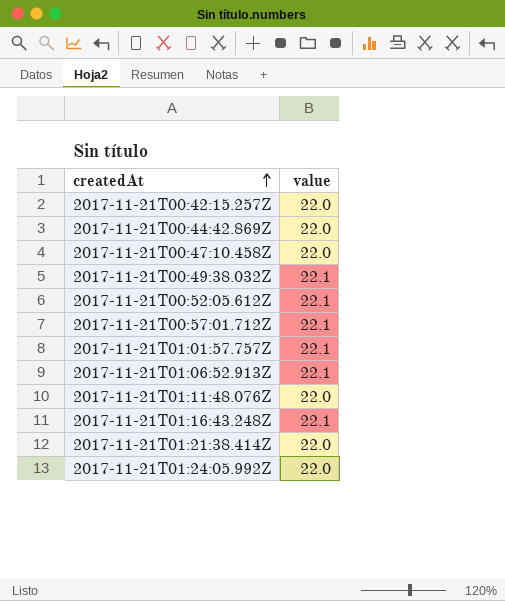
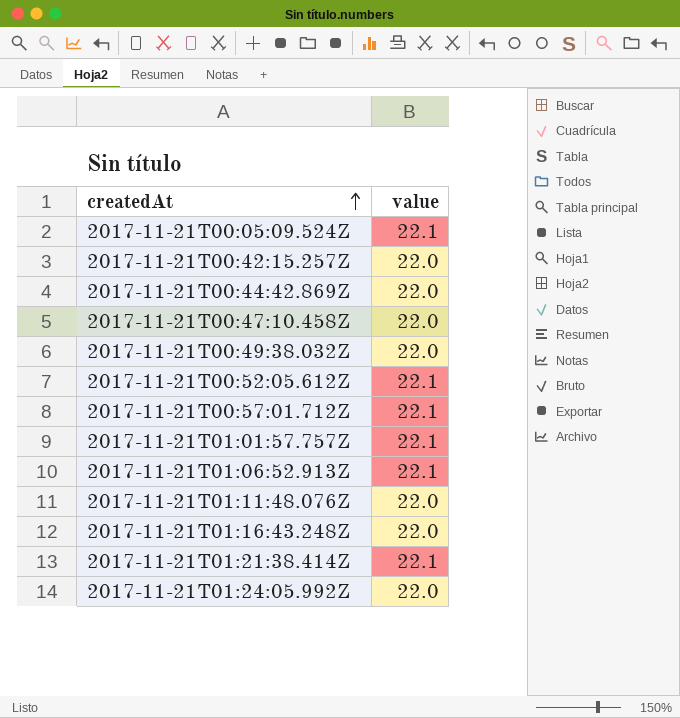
row 2017-11-21T00:05:09.524Z: none -> 22.1
2017-11-21T00:49:38.032Z | value: 22.1 -> 22.0
2017-11-21T01:16:43.248Z | value: 22.1 -> 22.0
2017-11-21T01:21:38.414Z | value: 22.0 -> 22.1

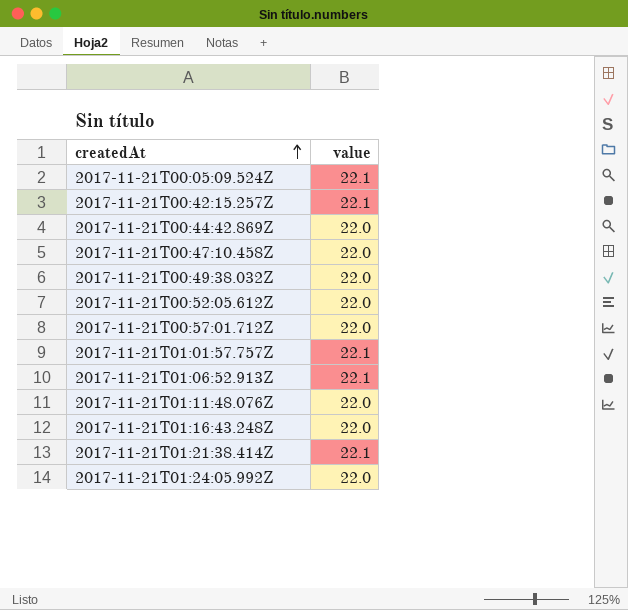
2017-11-21T00:42:15.257Z | value: 22.0 -> 22.1
2017-11-21T00:52:05.612Z | value: 22.1 -> 22.0
2017-11-21T00:57:01.712Z | value: 22.1 -> 22.0

